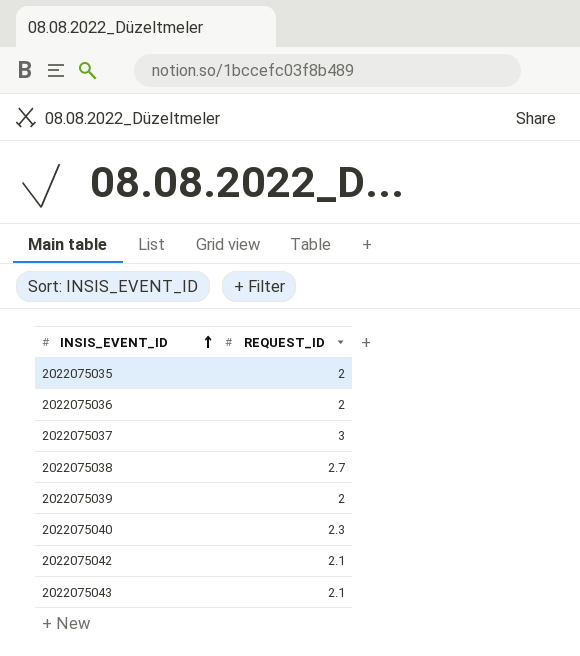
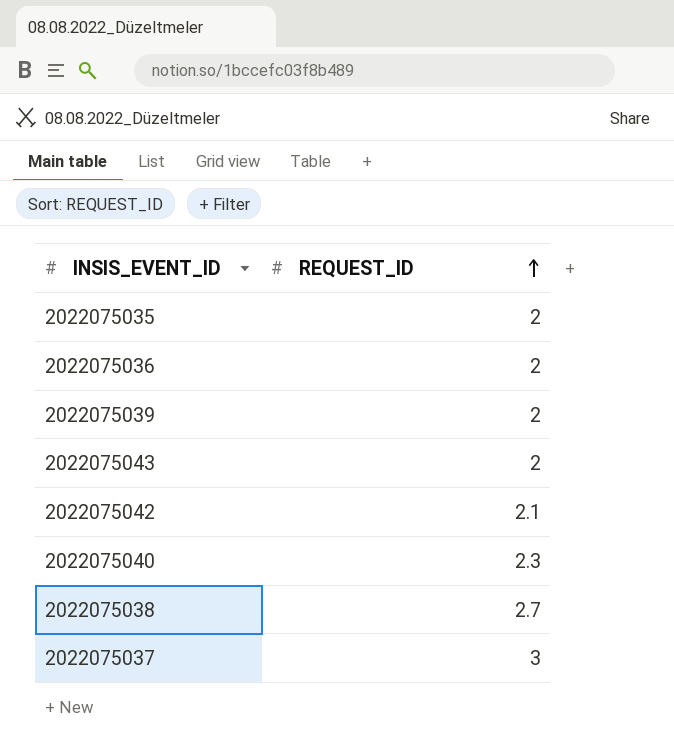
row order: INSIS_EVENT_ID ascending -> REQUEST_ID ascending
2022075043 | REQUEST_ID: 2.1 -> 2

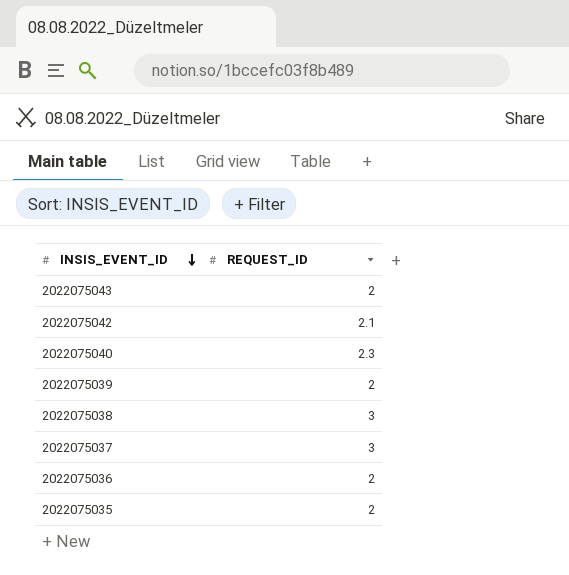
row order: REQUEST_ID ascending -> INSIS_EVENT_ID descending
2022075038 | REQUEST_ID: 2.7 -> 3

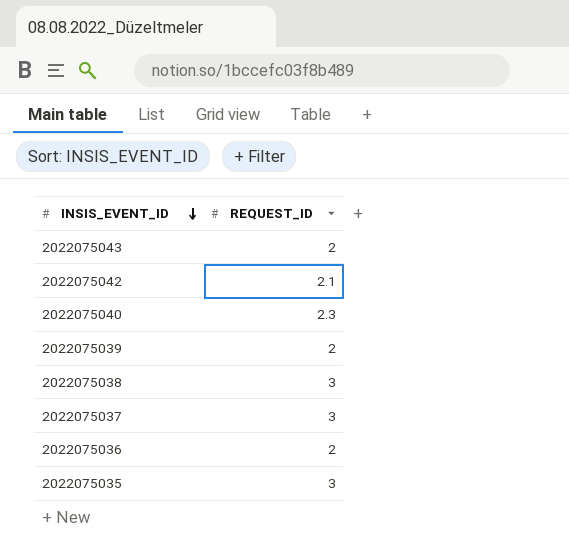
2022075035 | REQUEST_ID: 2 -> 3

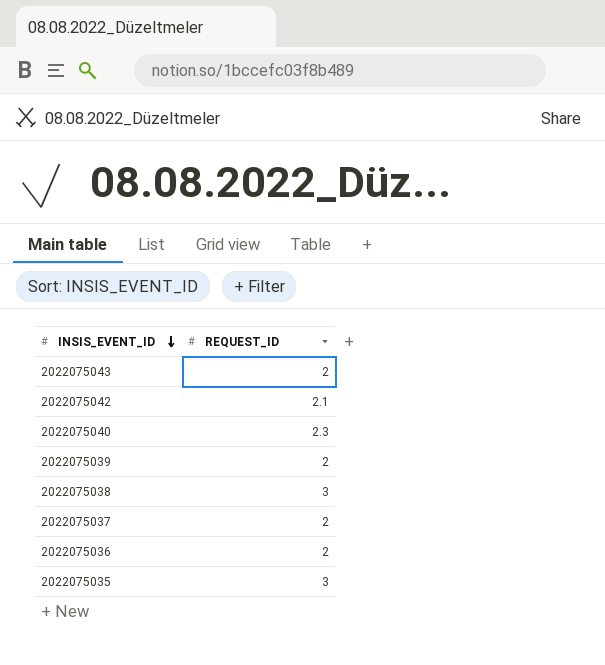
2022075037 | REQUEST_ID: 3 -> 2

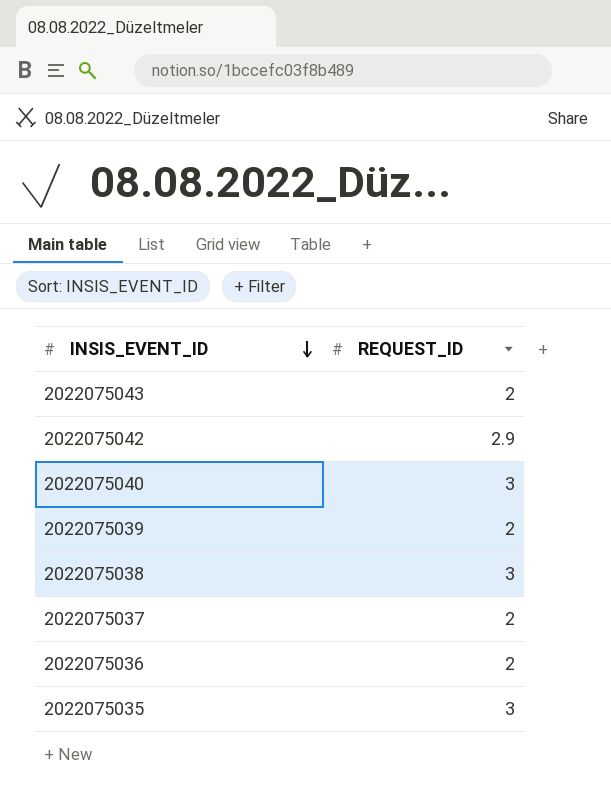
2022075042 | REQUEST_ID: 2.1 -> 2.9
2022075040 | REQUEST_ID: 2.3 -> 3

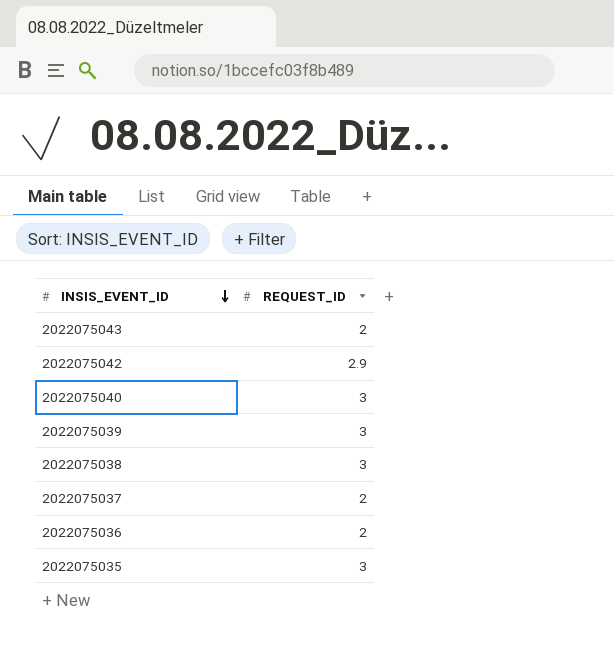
2022075039 | REQUEST_ID: 2 -> 3

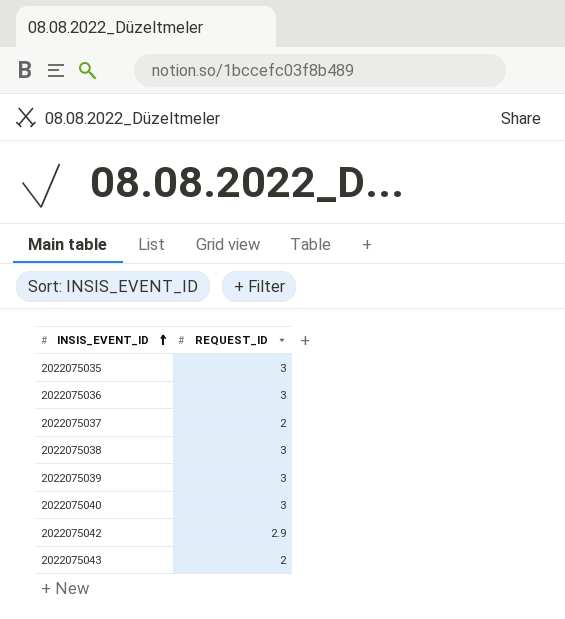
row order: INSIS_EVENT_ID descending -> INSIS_EVENT_ID ascending
2022075036 | REQUEST_ID: 2 -> 3

